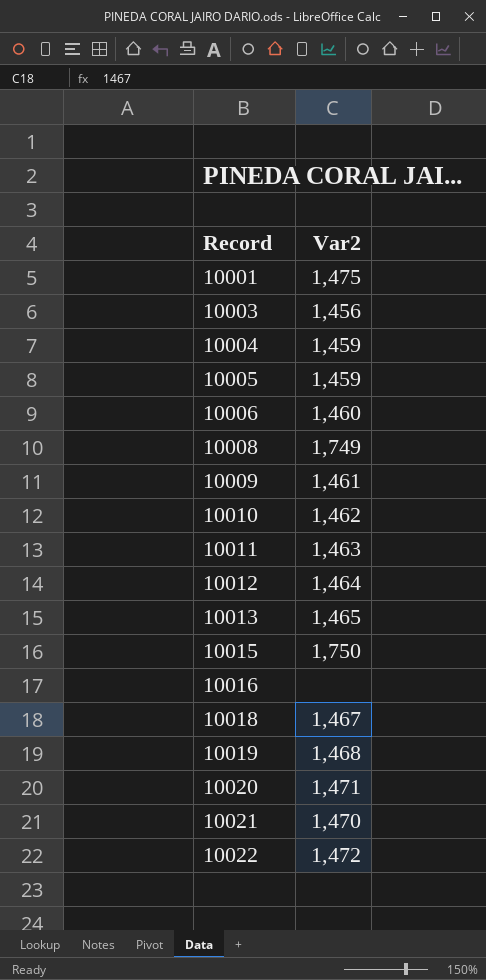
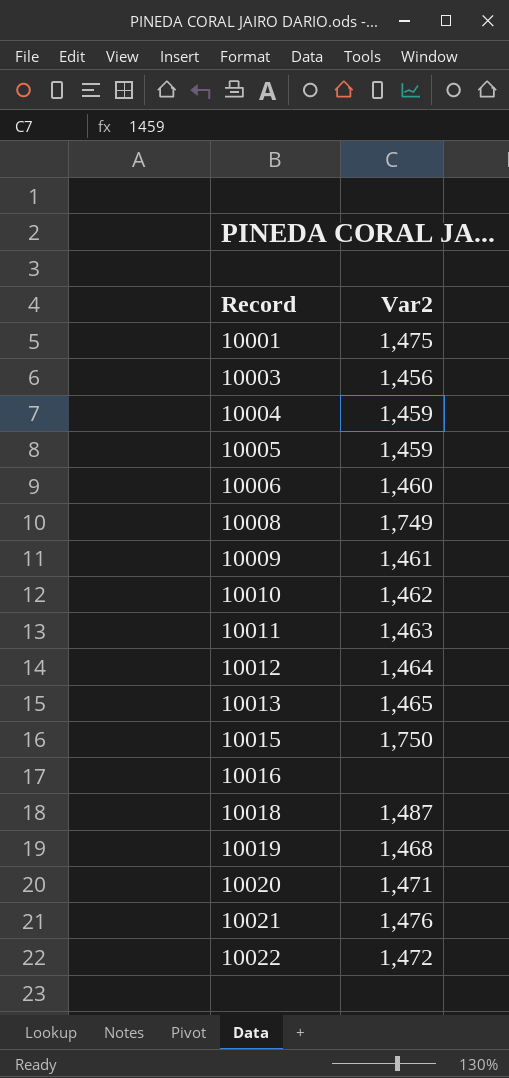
10018 | Var2: 1,467 -> 1,487
10021 | Var2: 1,470 -> 1,476

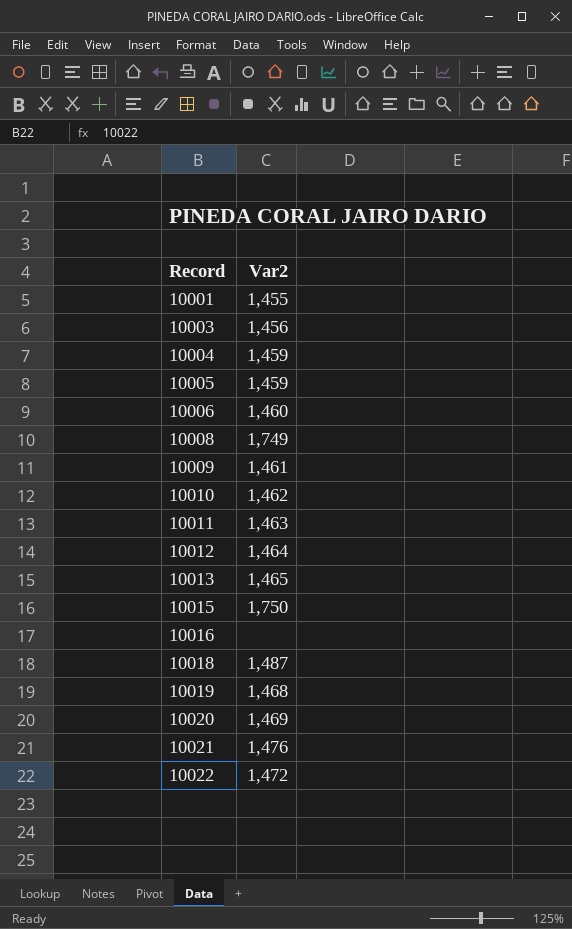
10001 | Var2: 1,475 -> 1,455
10020 | Var2: 1,471 -> 1,469

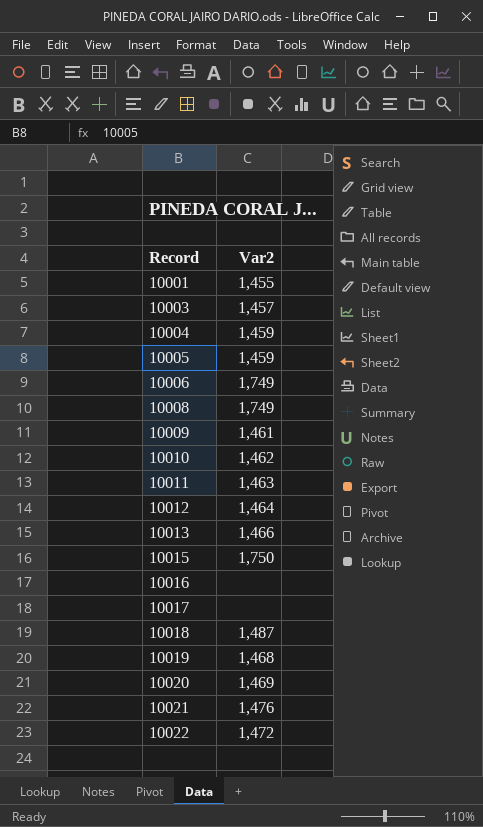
10003 | Var2: 1,456 -> 1,457
10006 | Var2: 1,460 -> 1,749
10013 | Var2: 1,465 -> 1,466
row 10017: none -> none

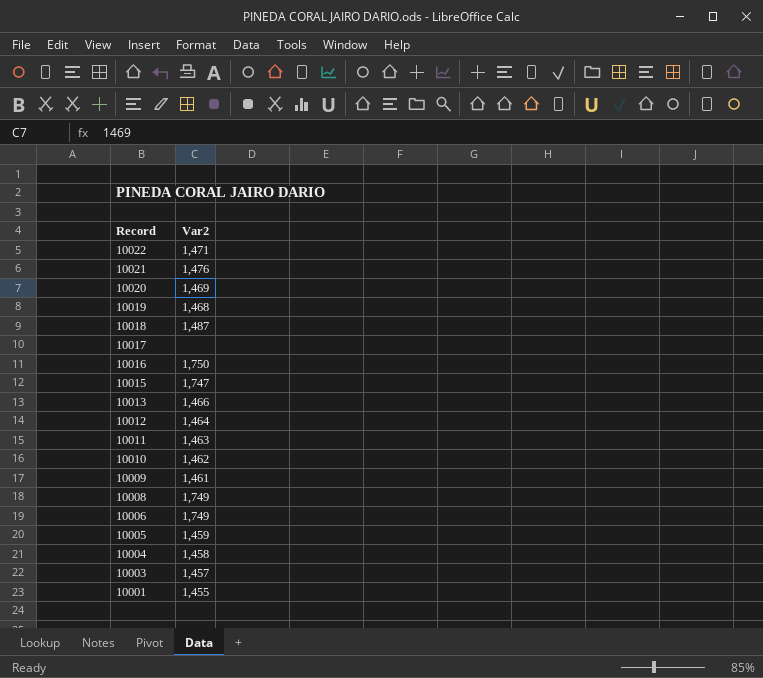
row order: Record ascending -> Record descending
10022 | Var2: 1,472 -> 1,471
10016 | Var2: none -> 1,750
10015 | Var2: 1,750 -> 1,747
10004 | Var2: 1,459 -> 1,458

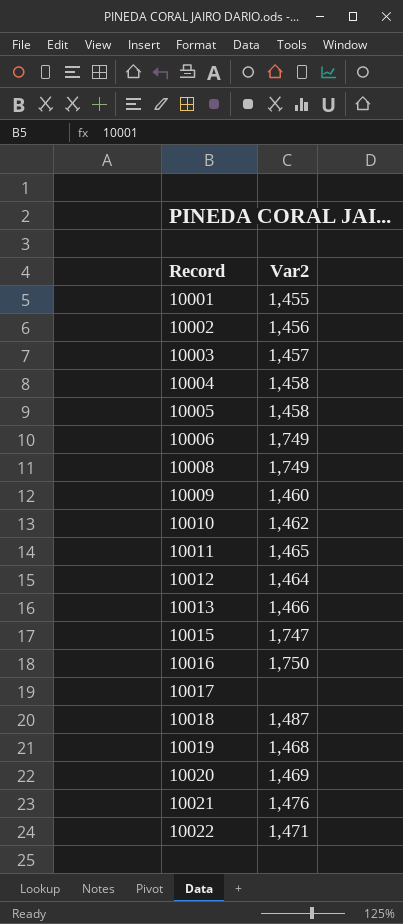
row order: Record descending -> Record ascending
row 10002: none -> 1,456
10005 | Var2: 1,459 -> 1,458
10009 | Var2: 1,461 -> 1,460
10011 | Var2: 1,463 -> 1,465

